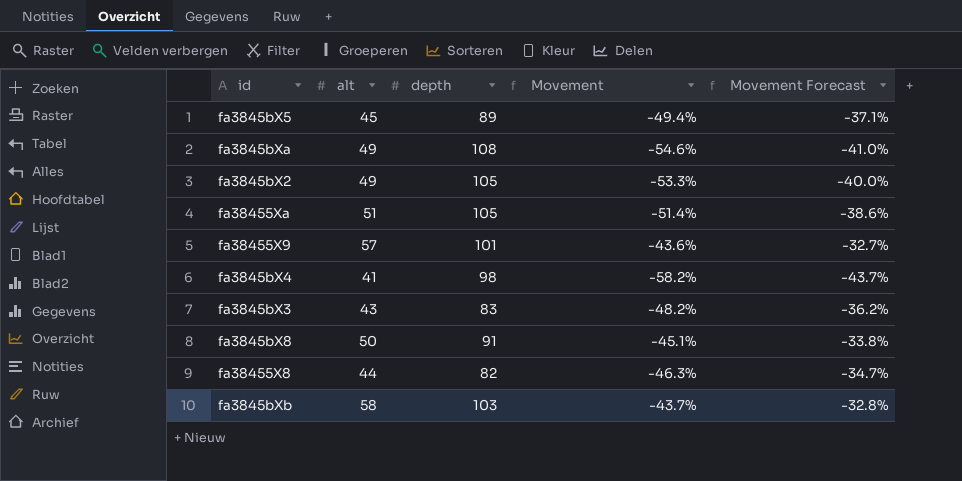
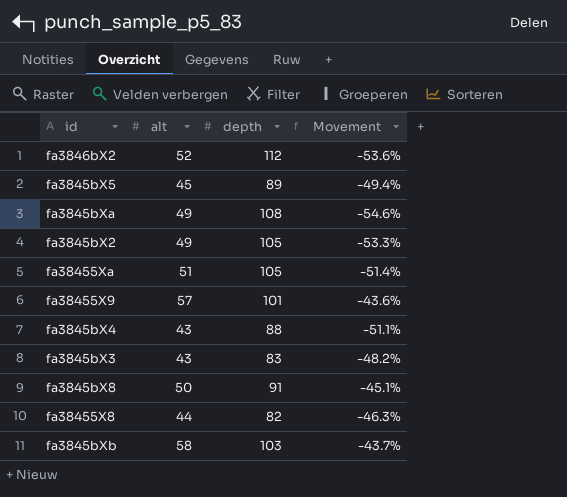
column Movement Forecast | formula: [Movement] * 0.75 -> none
row fa3846bX2: none -> 52 | 112 | -53.6%
fa3845bX4 | alt: 41 -> 43
fa3845bX4 | depth: 98 -> 88
fa3845bX4 | Movement: -58.2% -> -51.1%

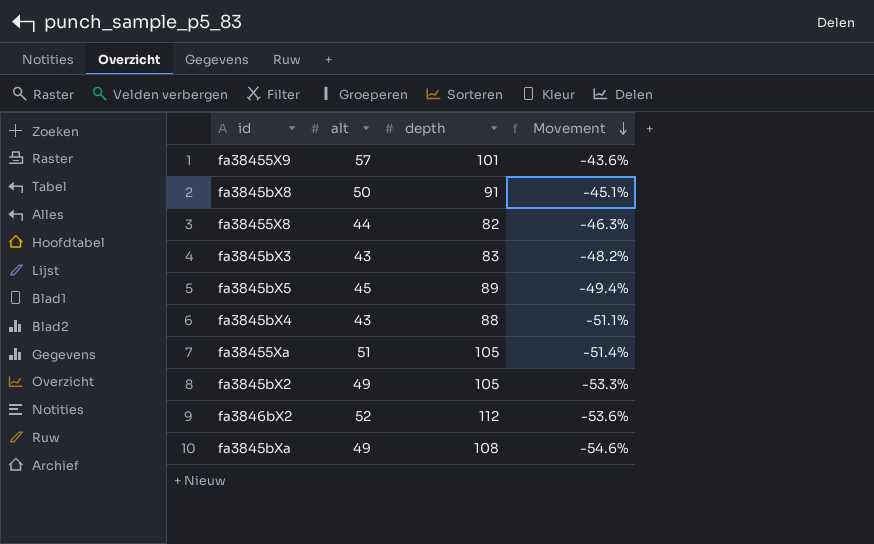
row order: none -> Movement descending
row fa3845bXb: 58 | 103 | -43.7% -> none

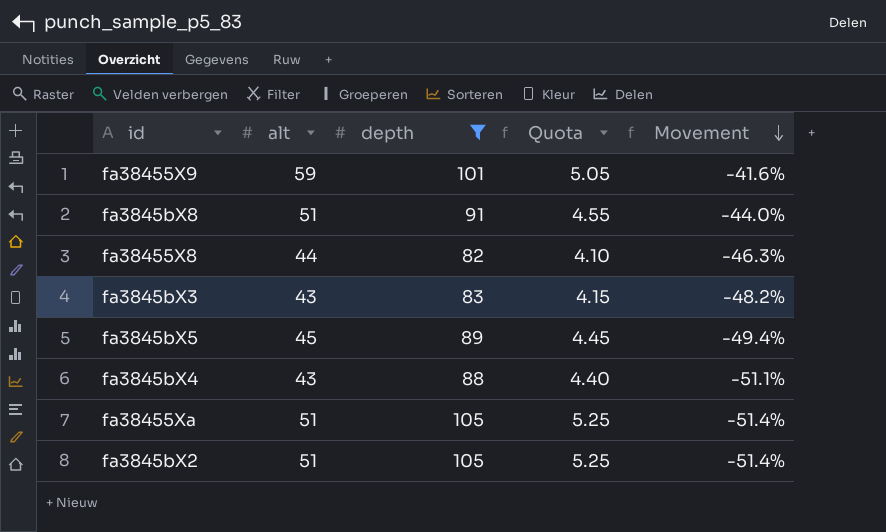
filter: none -> depth <= 105
column Quota | formula: none -> [depth] * 0.05
fa38455X9 | alt: 57 -> 59
fa38455X9 | Movement: -43.6% -> -41.6%
fa3845bX8 | alt: 50 -> 51
fa3845bX8 | Movement: -45.1% -> -44.0%
fa3845bX2 | alt: 49 -> 51
fa3845bX2 | Movement: -53.3% -> -51.4%

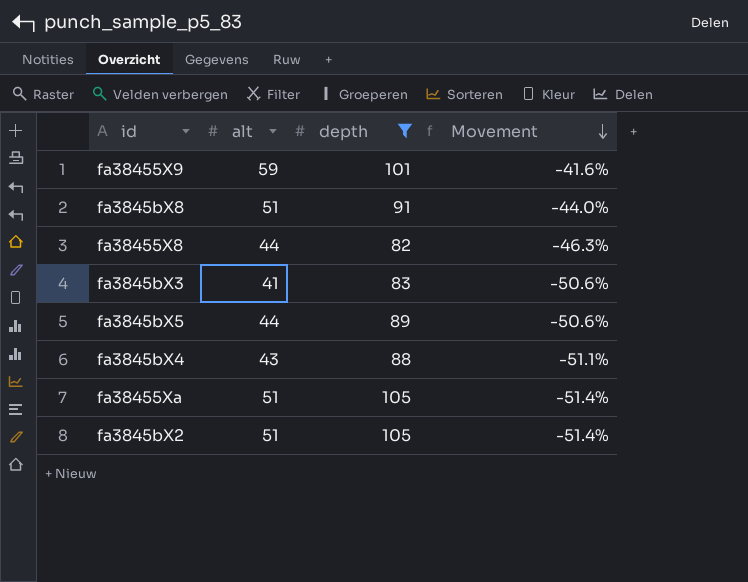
column Quota | formula: [depth] * 0.05 -> none
fa3845bX3 | alt: 43 -> 41
fa3845bX3 | Movement: -48.2% -> -50.6%
fa3845bX5 | alt: 45 -> 44
fa3845bX5 | Movement: -49.4% -> -50.6%

